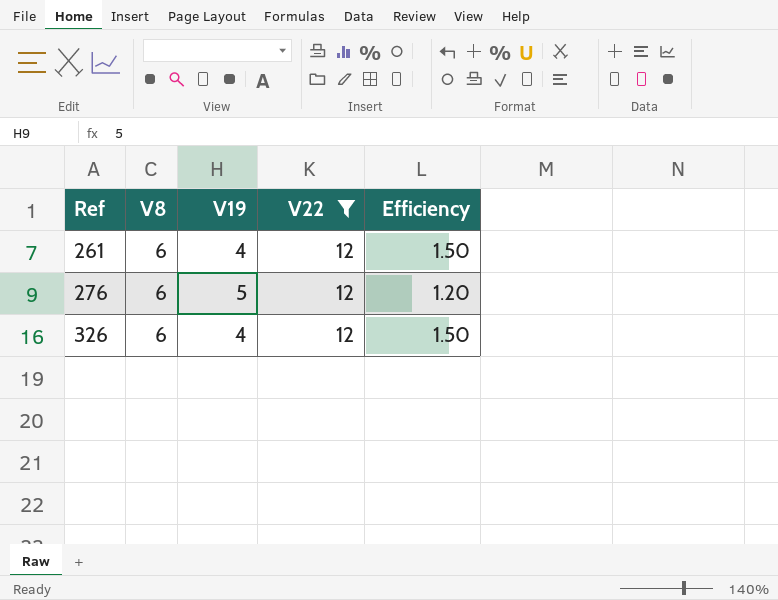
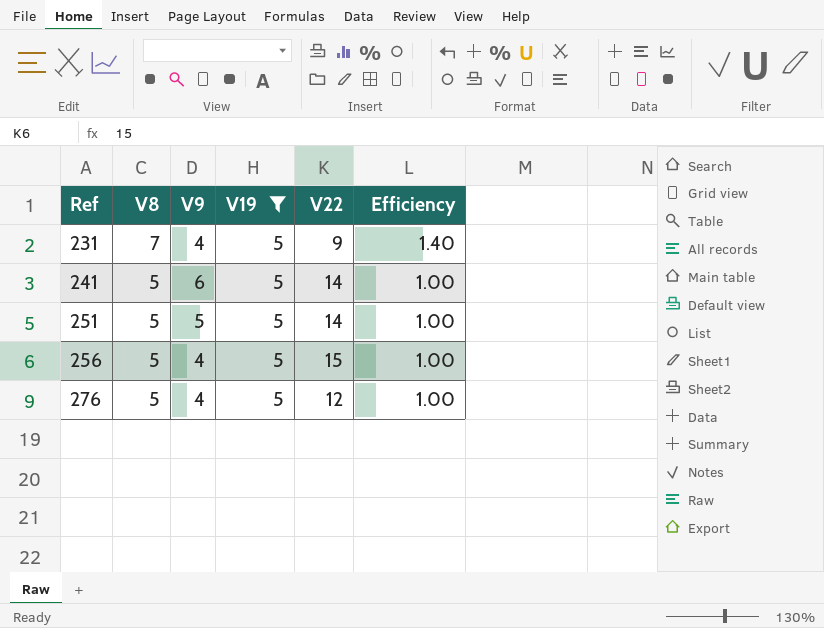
filter: V22 = 12 -> V19 = 5
column V9 | position: none -> 3
276 | V8: 6 -> 5
276 | Efficiency: 1.20 -> 1.00

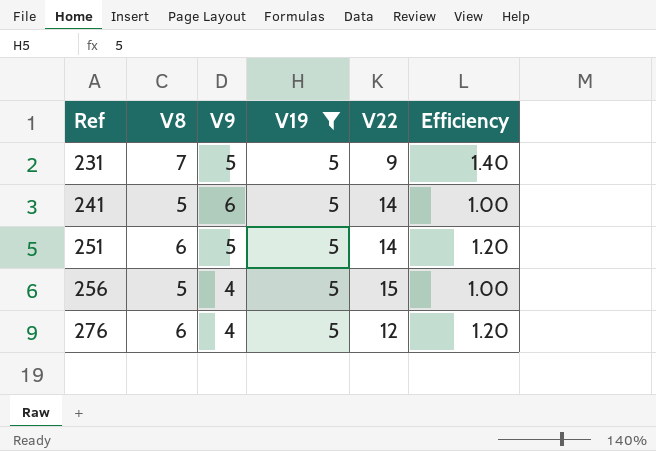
231 | V9: 4 -> 5
251 | V8: 5 -> 6
251 | Efficiency: 1.00 -> 1.20
276 | V8: 5 -> 6
276 | Efficiency: 1.00 -> 1.20

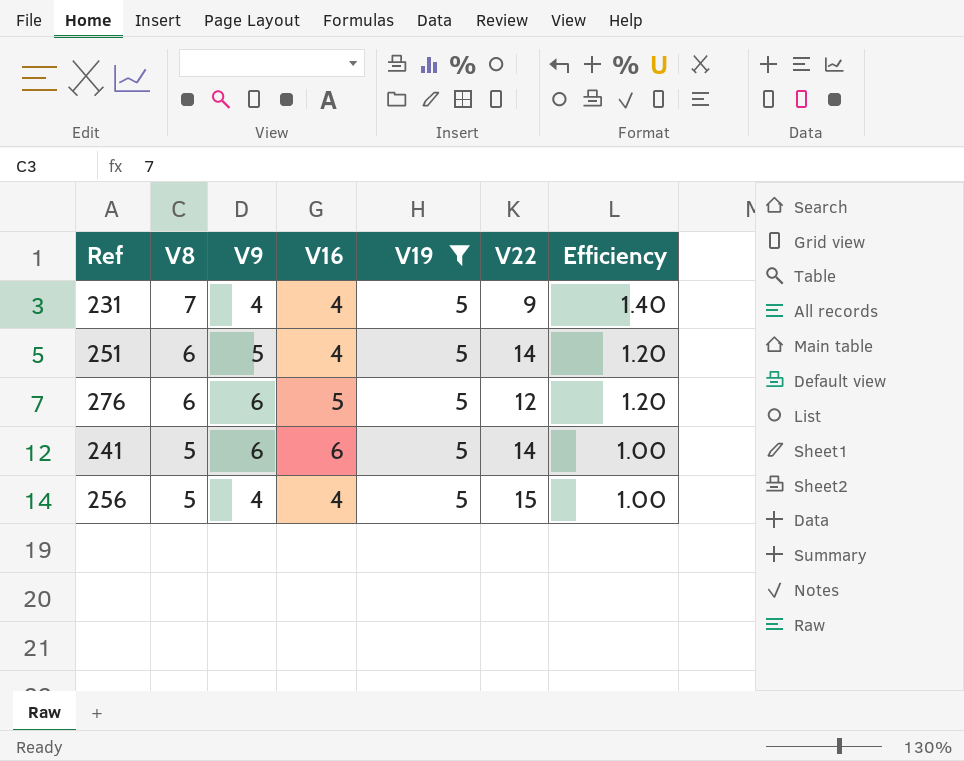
row order: Ref ascending -> V8 descending
column V16 | position: none -> 4
231 | V9: 5 -> 4
276 | V9: 4 -> 6

